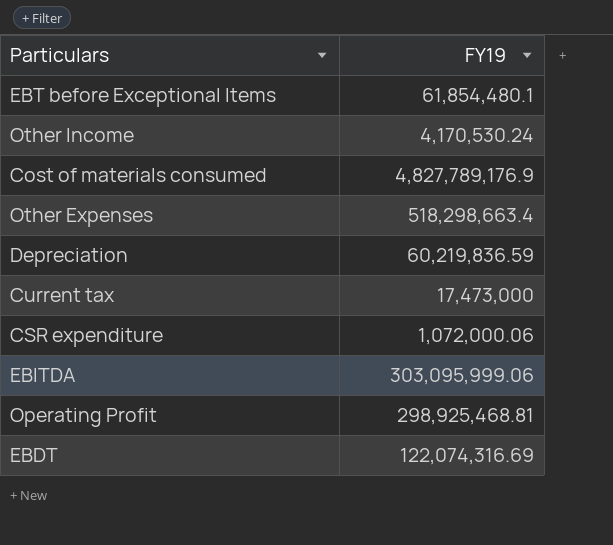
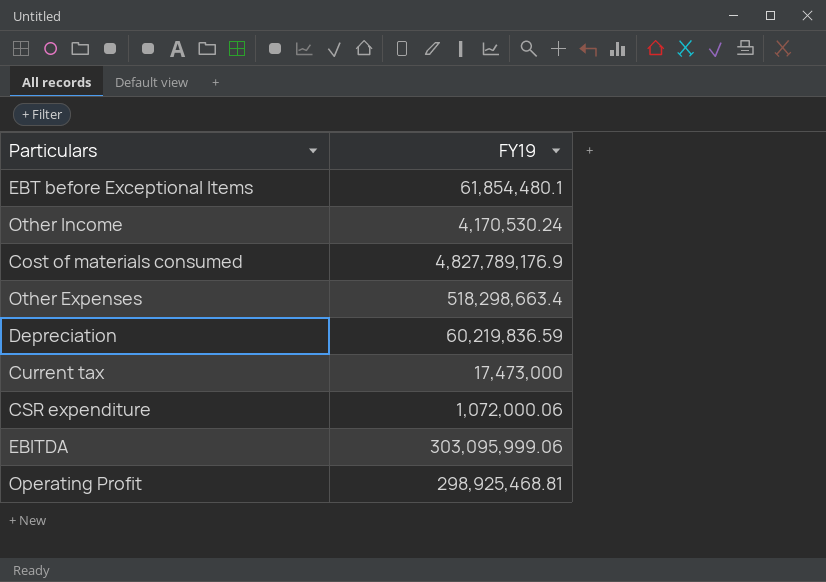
row EBDT: 122,074,316.69 -> none

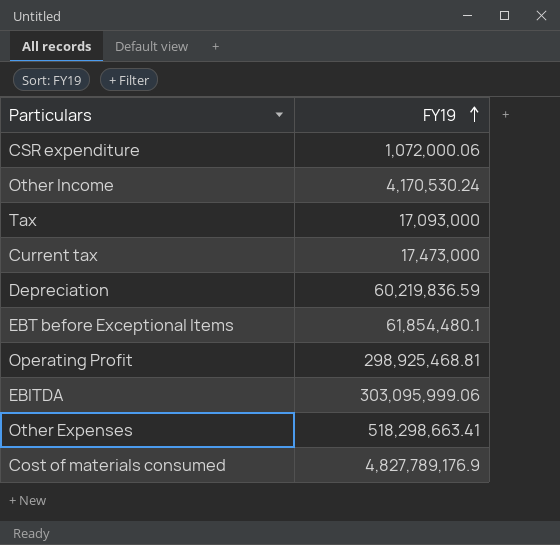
row order: none -> FY19 ascending
row Tax: none -> 17,093,000
Other Expenses | FY19: 518,298,663.4 -> 518,298,663.41

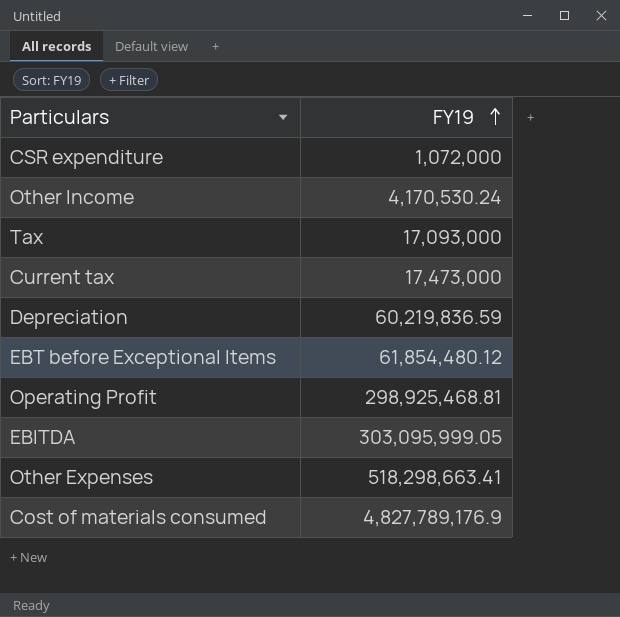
CSR expenditure | FY19: 1,072,000.06 -> 1,072,000
EBT before Exceptional Items | FY19: 61,854,480.1 -> 61,854,480.12
EBITDA | FY19: 303,095,999.06 -> 303,095,999.05

